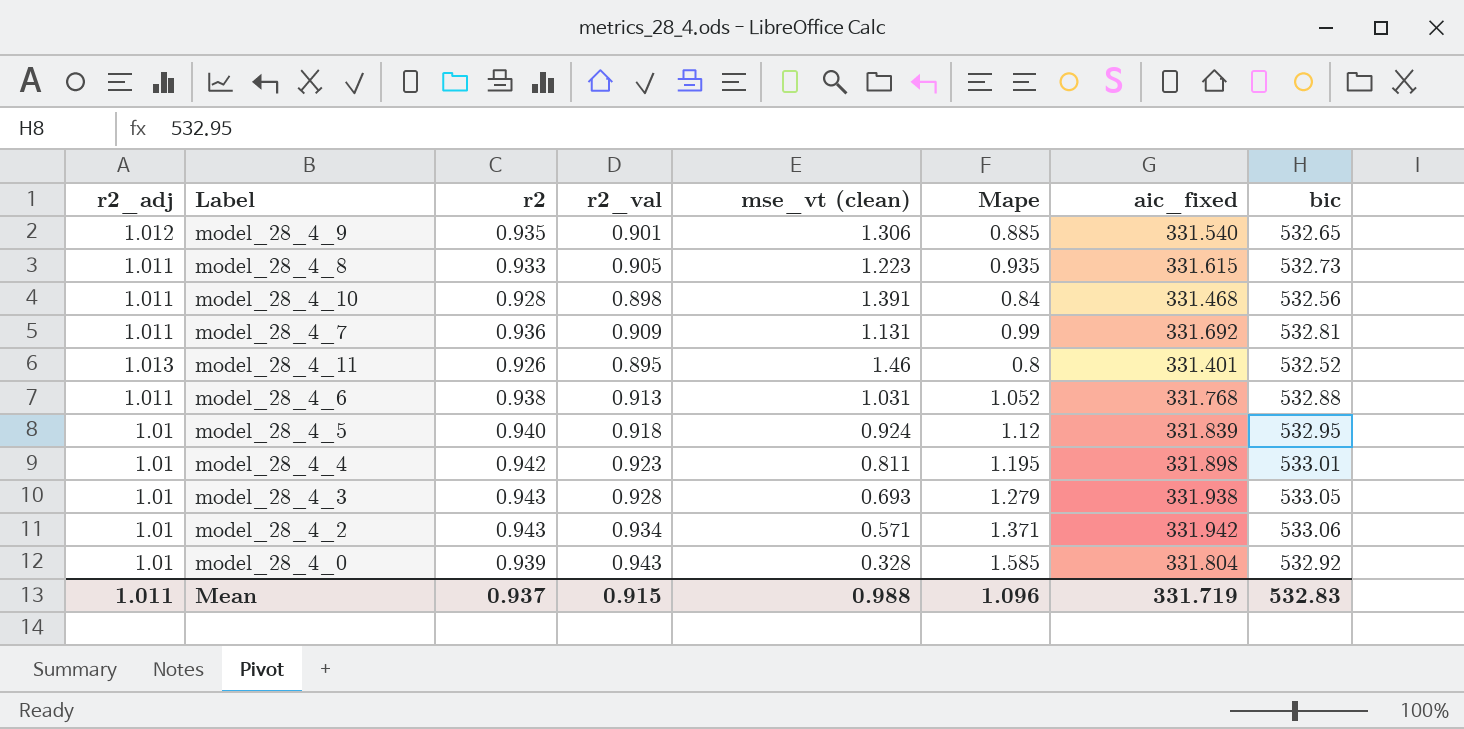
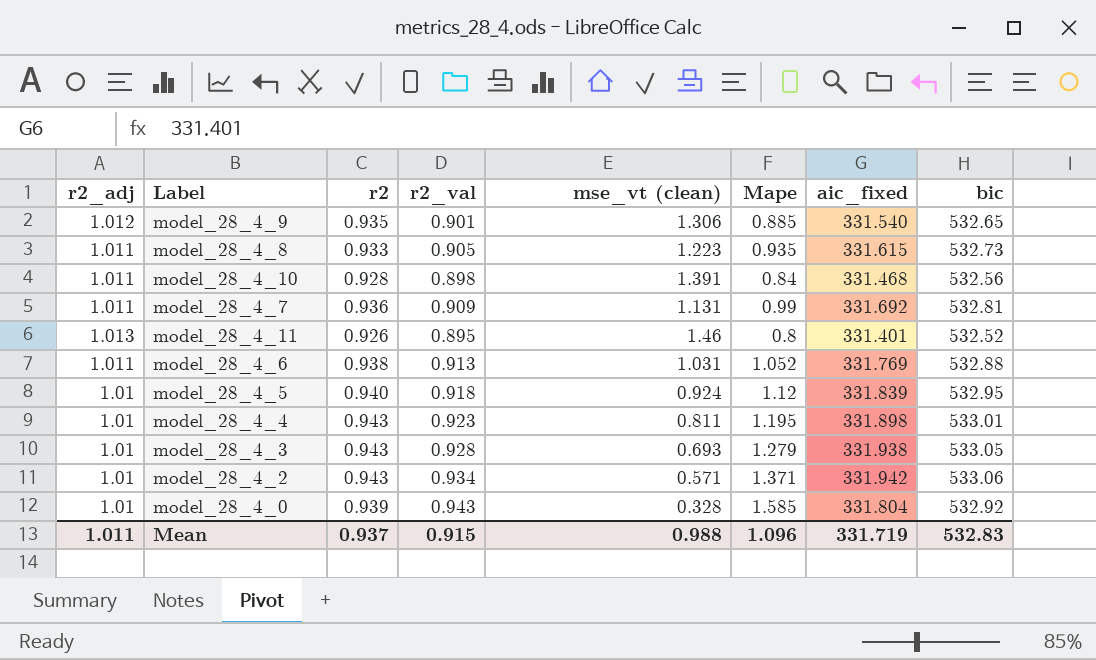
model_28_4_6 | aic_fixed: 331.768 -> 331.769
model_28_4_4 | r2: 0.942 -> 0.943

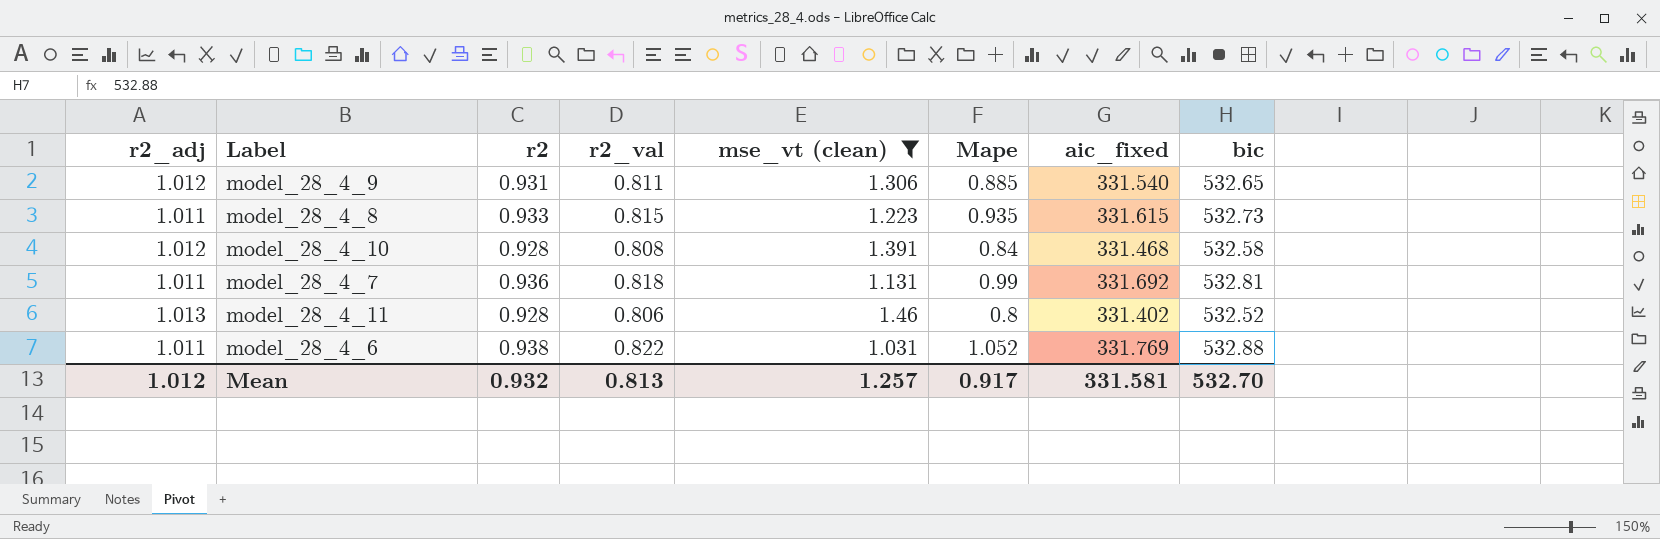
filter: none -> mse_vt (clean) >= 1.031
model_28_4_9 | r2: 0.935 -> 0.931
model_28_4_9 | r2_val: 0.901 -> 0.811
model_28_4_8 | r2_val: 0.905 -> 0.815
model_28_4_10 | r2_adj: 1.011 -> 1.012
model_28_4_10 | r2_val: 0.898 -> 0.808
model_28_4_10 | bic: 532.56 -> 532.58
model_28_4_7 | r2_val: 0.909 -> 0.818
model_28_4_11 | r2: 0.926 -> 0.928
model_28_4_11 | r2_val: 0.895 -> 0.806
model_28_4_11 | aic_fixed: 331.401 -> 331.402
model_28_4_6 | r2_val: 0.913 -> 0.822
Mean | r2_adj: 1.011 -> 1.012
Mean | r2: 0.937 -> 0.932
Mean | r2_val: 0.915 -> 0.813
Mean | mse_vt (clean): 0.988 -> 1.257
Mean | Mape: 1.096 -> 0.917
Mean | aic_fixed: 331.719 -> 331.581
Mean | bic: 532.83 -> 532.70

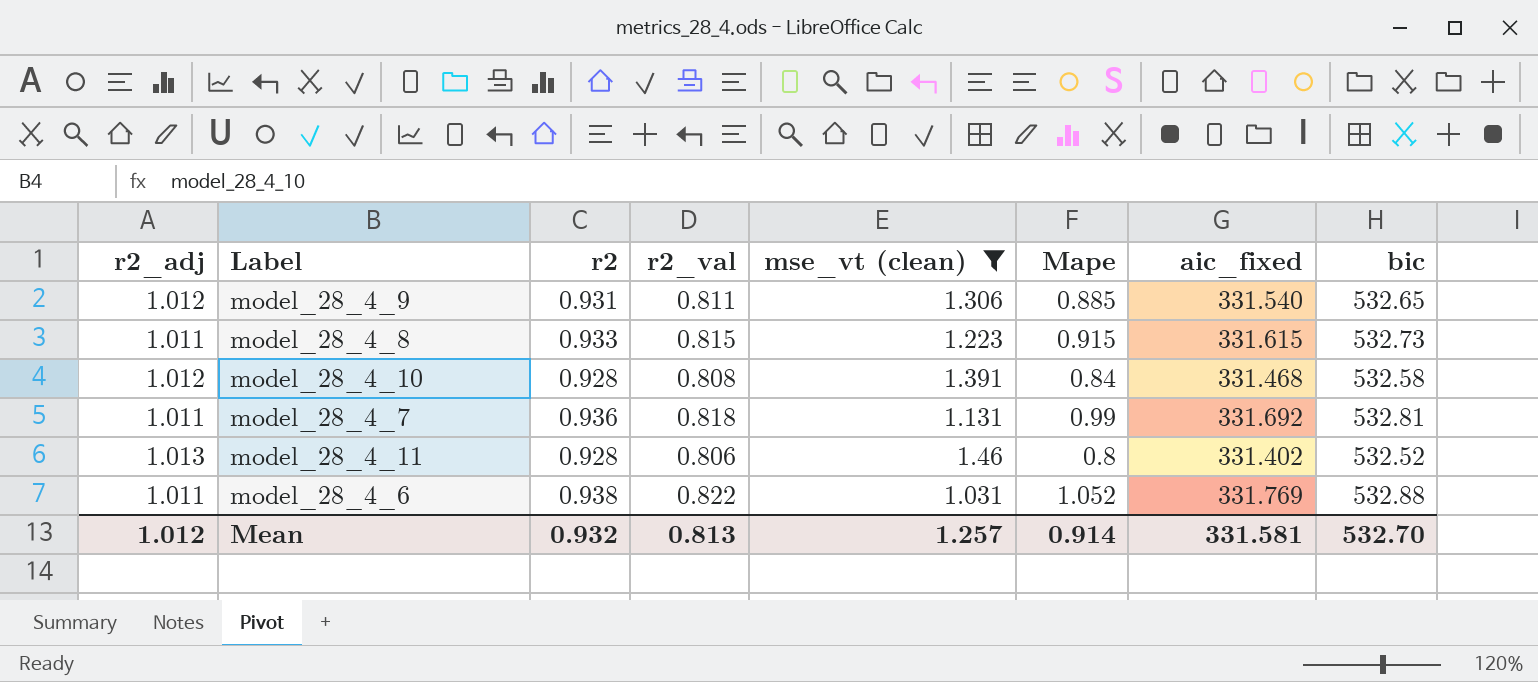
model_28_4_8 | Mape: 0.935 -> 0.915
Mean | Mape: 0.917 -> 0.914

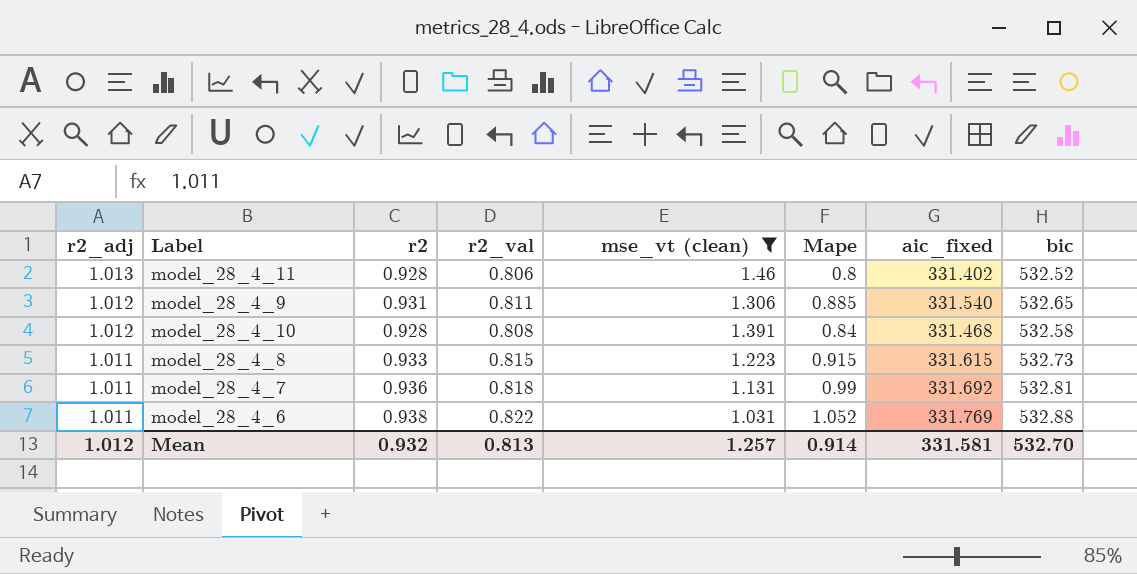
row order: none -> r2_adj descending

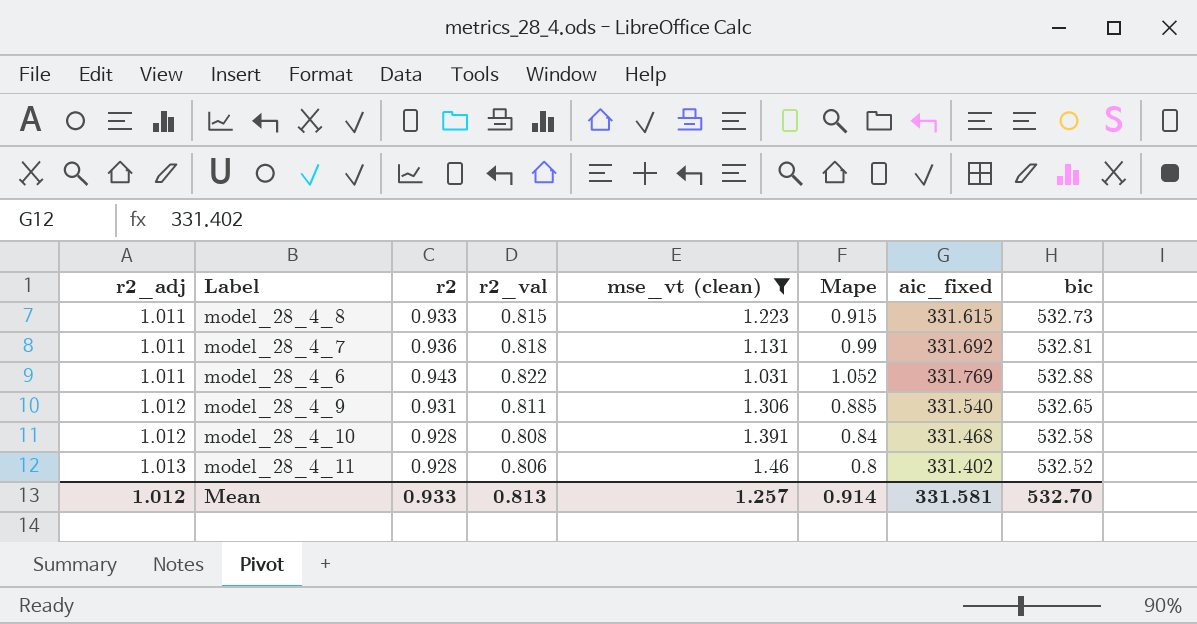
row order: r2_adj descending -> r2_adj ascending
model_28_4_6 | r2: 0.938 -> 0.943
Mean | r2: 0.932 -> 0.933

